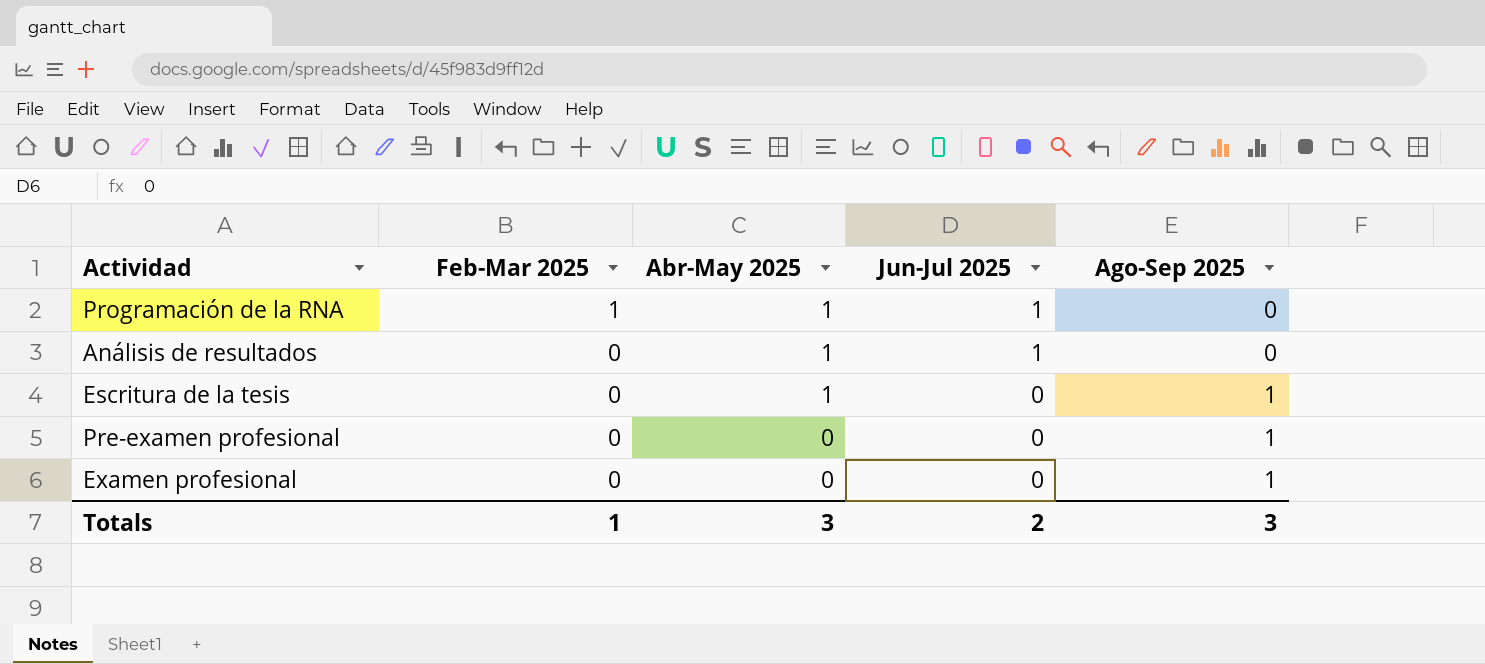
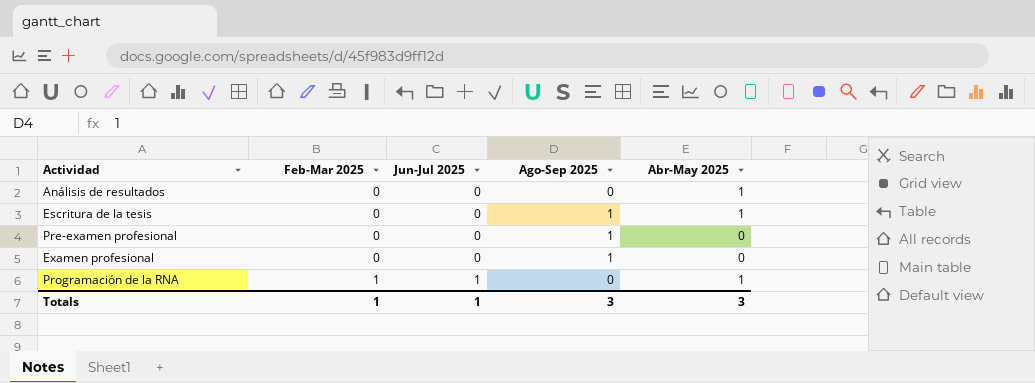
row order: Feb-Mar 2025 descending -> Feb-Mar 2025 ascending
column Abr-May 2025 | position: 3 -> 5
Análisis de resultados | Jun-Jul 2025: 1 -> 0
Totals | Jun-Jul 2025: 2 -> 1

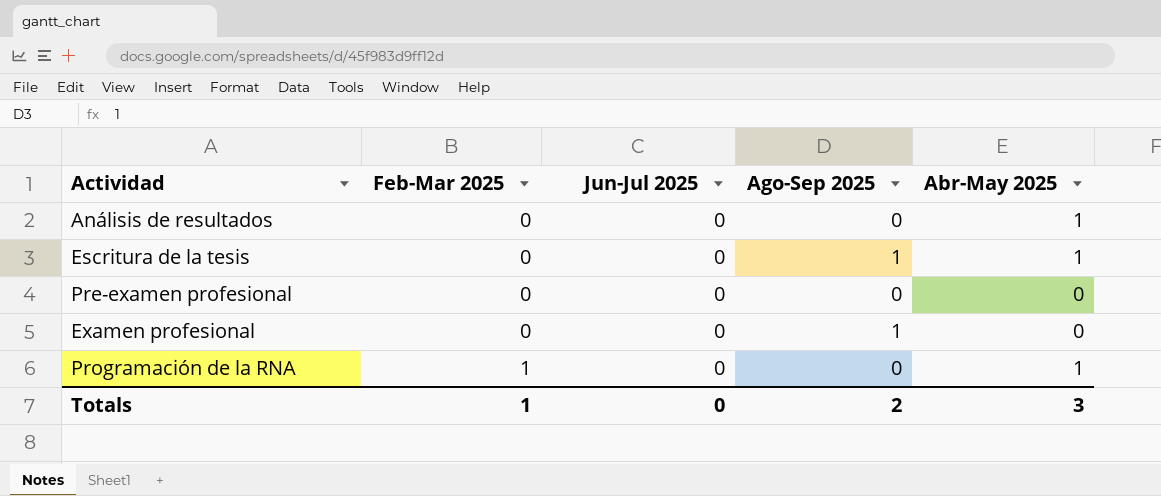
Pre-examen profesional | Ago-Sep 2025: 1 -> 0
Programación de la RNA | Jun-Jul 2025: 1 -> 0
Totals | Jun-Jul 2025: 1 -> 0
Totals | Ago-Sep 2025: 3 -> 2

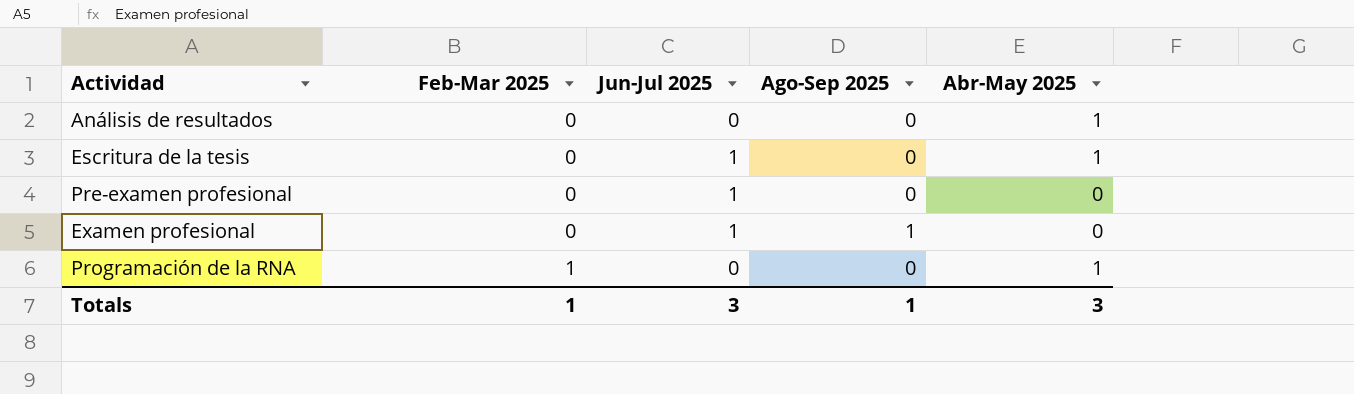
Escritura de la tesis | Jun-Jul 2025: 0 -> 1
Escritura de la tesis | Ago-Sep 2025: 1 -> 0
Pre-examen profesional | Jun-Jul 2025: 0 -> 1
Examen profesional | Jun-Jul 2025: 0 -> 1
Totals | Jun-Jul 2025: 0 -> 3
Totals | Ago-Sep 2025: 2 -> 1

